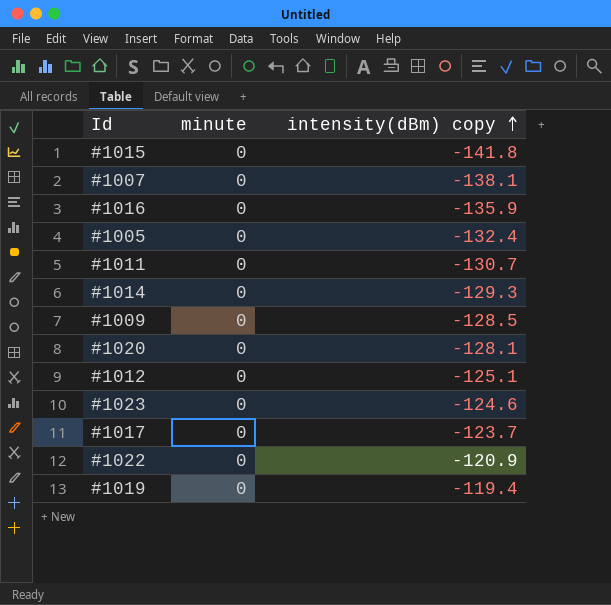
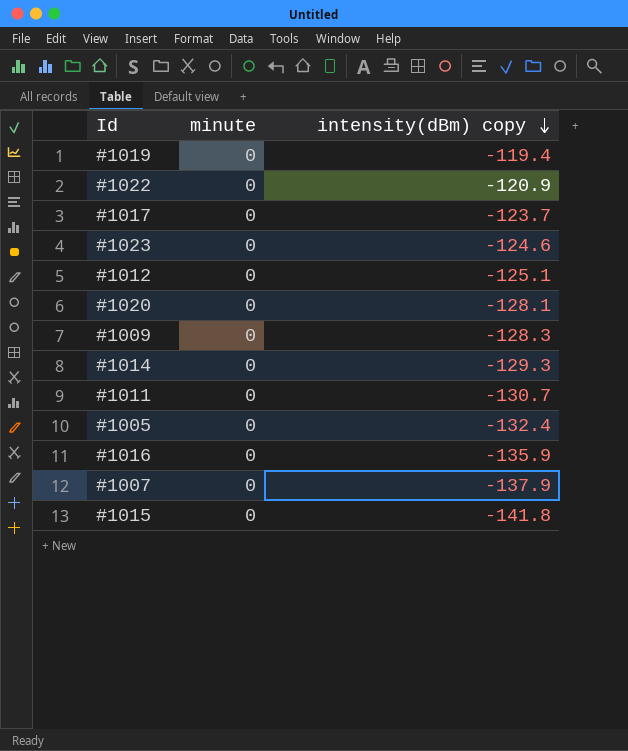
row order: intensity(dBm) copy ascending -> intensity(dBm) copy descending
#1009 | intensity(dBm) copy: -128.5 -> -128.3
#1007 | intensity(dBm) copy: -138.1 -> -137.9

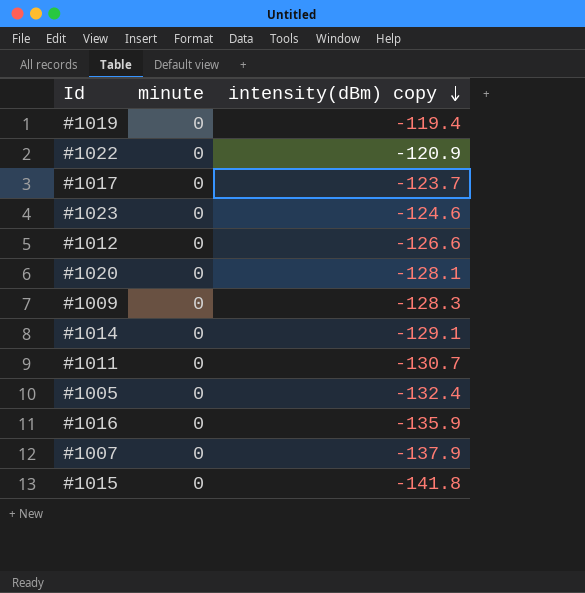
#1012 | intensity(dBm) copy: -125.1 -> -126.6
#1014 | intensity(dBm) copy: -129.3 -> -129.1

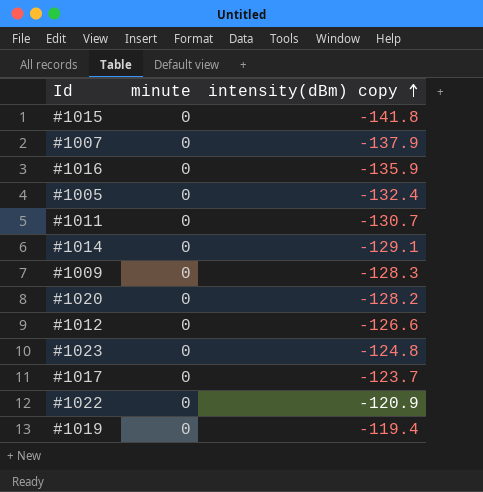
row order: intensity(dBm) copy descending -> intensity(dBm) copy ascending
#1020 | intensity(dBm) copy: -128.1 -> -128.2
#1023 | intensity(dBm) copy: -124.6 -> -124.8

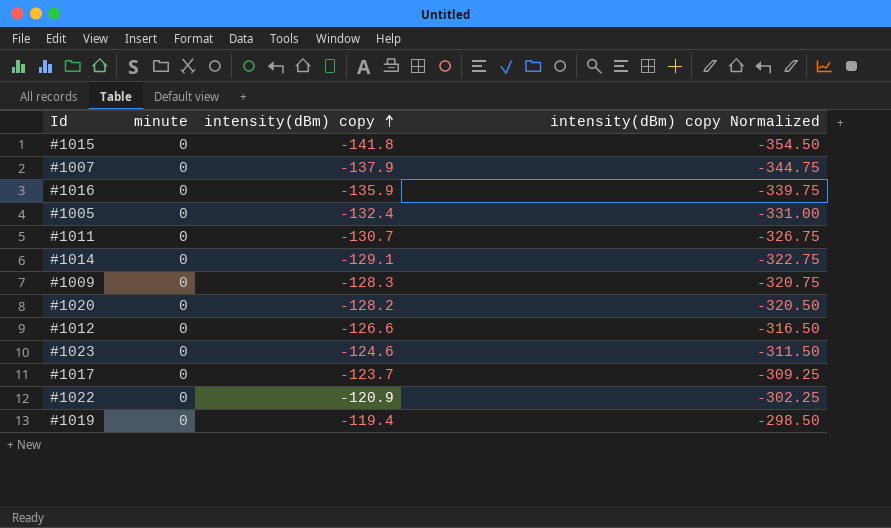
column intensity(dBm) copy Normalized | formula: none -> [intensity(dBm) copy] * 2.5
#1023 | intensity(dBm) copy: -124.8 -> -124.6

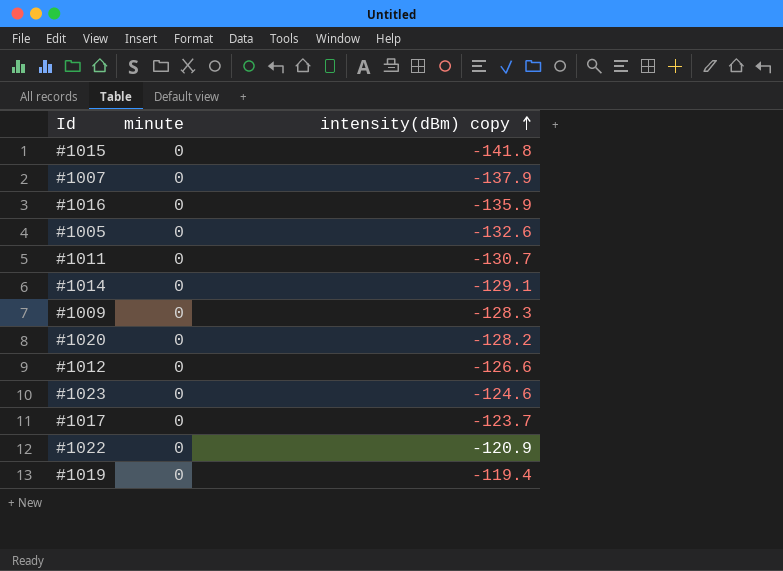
column intensity(dBm) copy Normalized | formula: [intensity(dBm) copy] * 2.5 -> none
#1005 | intensity(dBm) copy: -132.4 -> -132.6

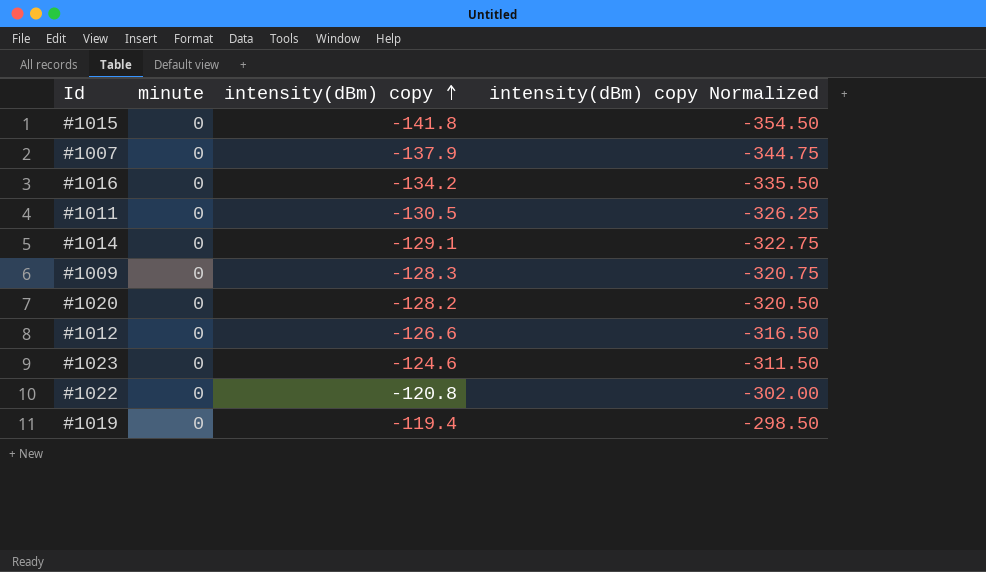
column intensity(dBm) copy Normalized | formula: none -> [intensity(dBm) copy] * 2.5
row #1005: 0 | -132.6 -> none
row #1017: 0 | -123.7 -> none
#1016 | intensity(dBm) copy: -135.9 -> -134.2
#1011 | intensity(dBm) copy: -130.7 -> -130.5
#1022 | intensity(dBm) copy: -120.9 -> -120.8

